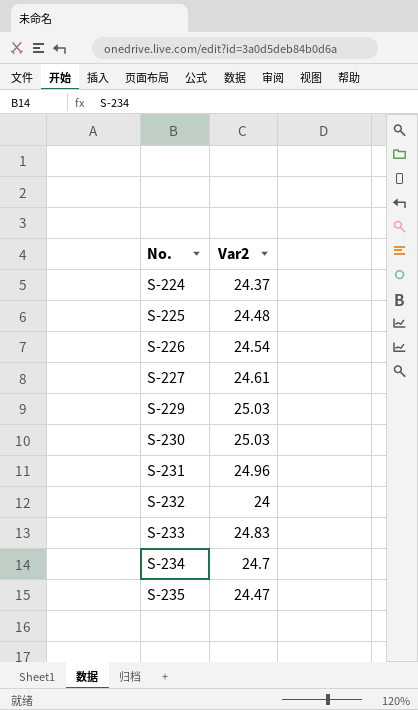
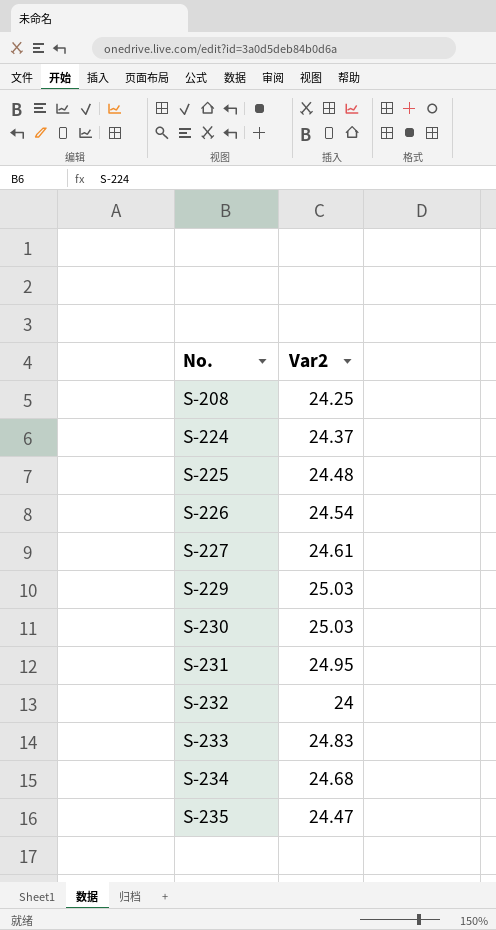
row S-208: none -> 24.25
S-231 | Var2: 24.96 -> 24.95
S-234 | Var2: 24.7 -> 24.68

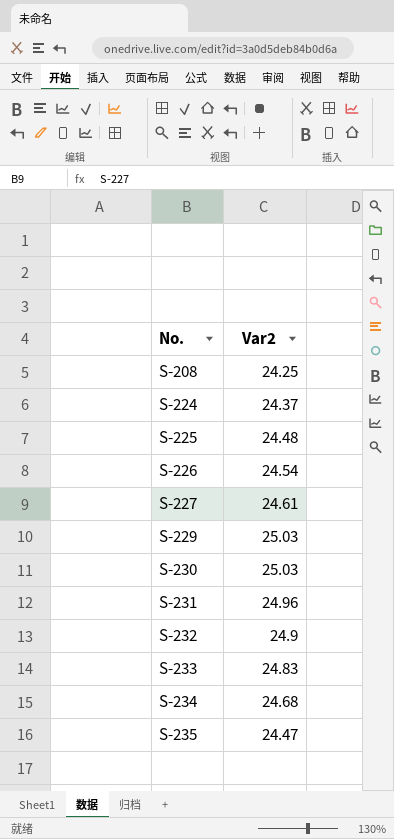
S-231 | Var2: 24.95 -> 24.96
S-232 | Var2: 24 -> 24.9

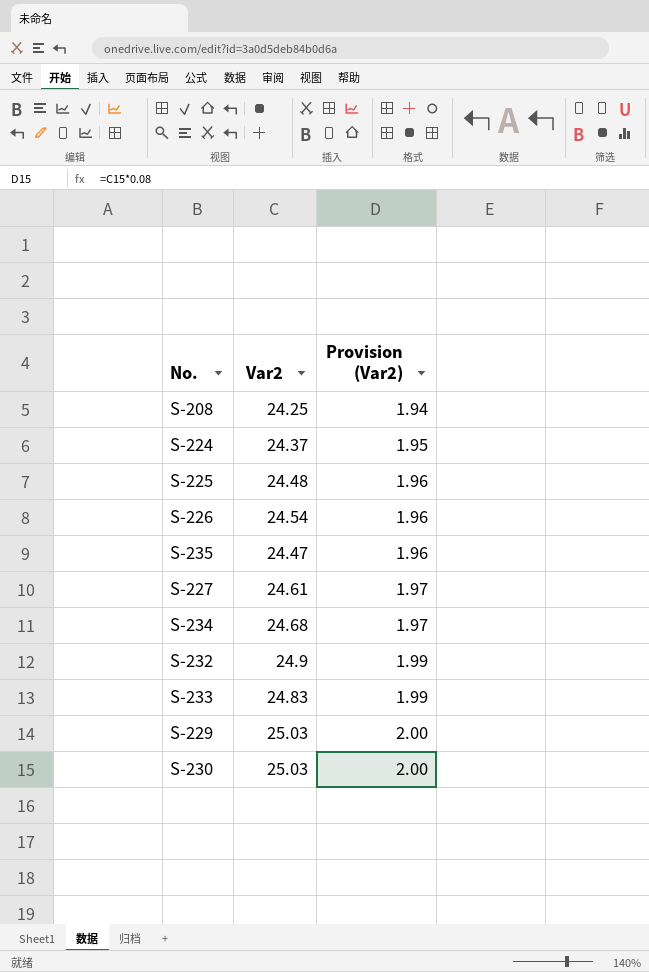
row order: No. ascending -> Provision (Var2) ascending
column Provision (Var2) | formula: none -> [Var2] * 0.08
row S-231: 24.96 -> none

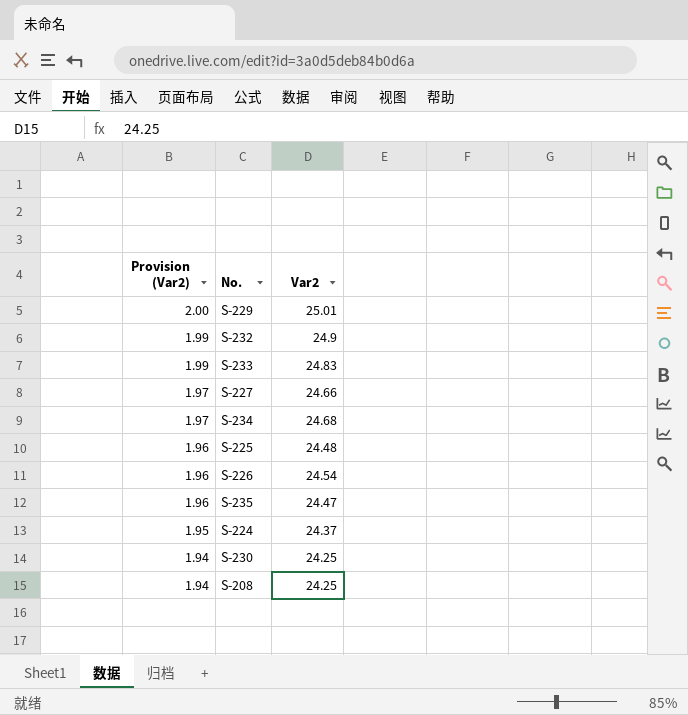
row order: Provision (Var2) ascending -> Provision (Var2) descending
column Provision (Var2) | position: 3 -> 1
S-229 | Var2: 25.03 -> 25.01
S-227 | Var2: 24.61 -> 24.66
S-230 | Provision (Var2): 2.00 -> 1.94
S-230 | Var2: 25.03 -> 24.25

